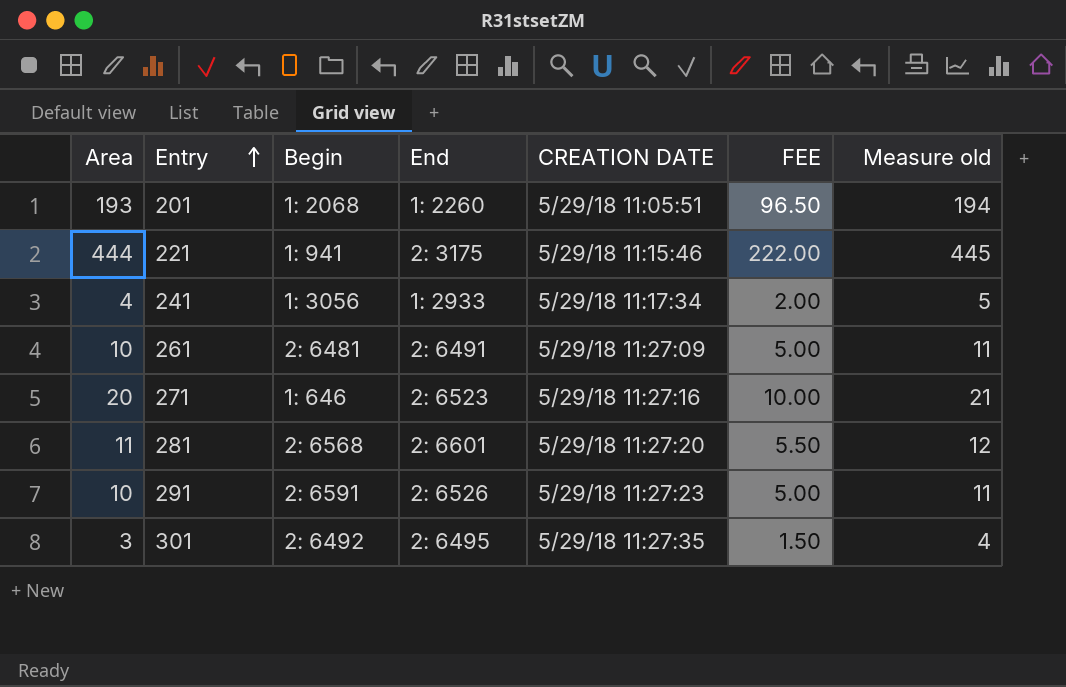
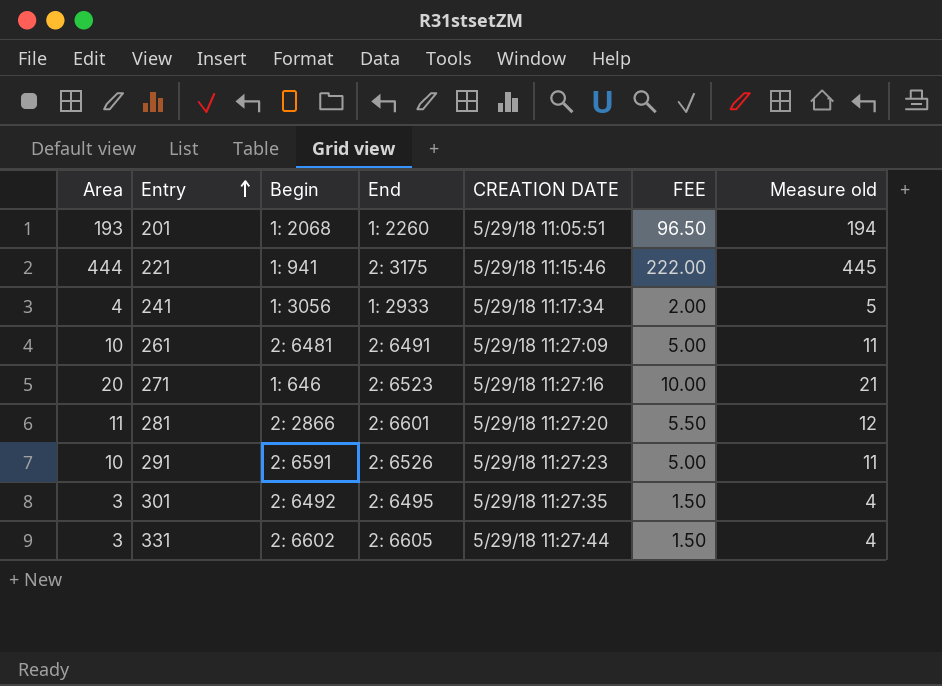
281 | Begin: 2: 6568 -> 2: 2866
row 331: none -> 3 | 2: 6602 | 2: 6605 | 5/29/18 11:27:44 | 1.50 | 4

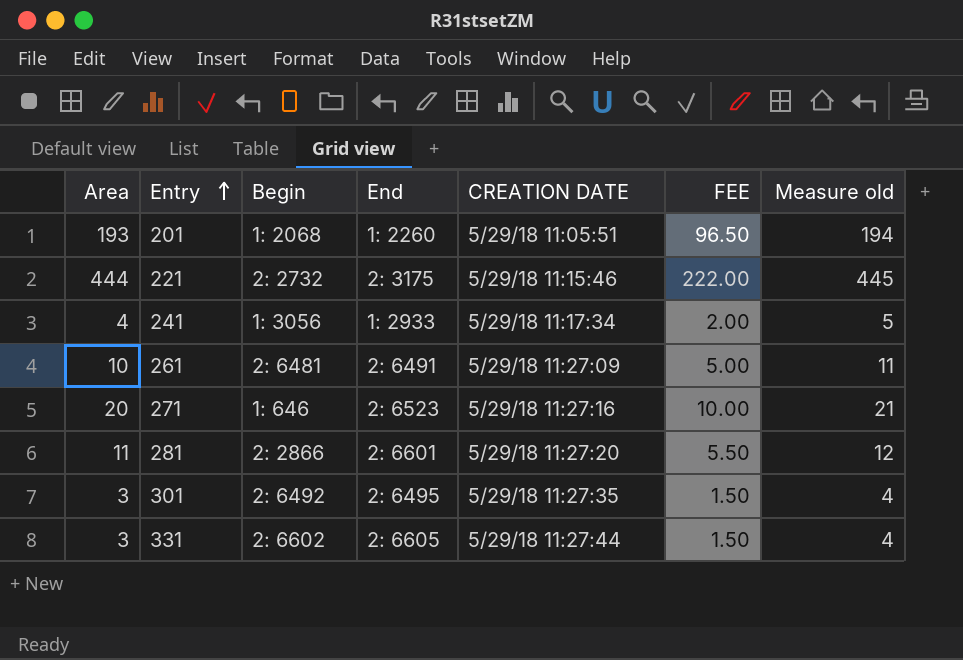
row 291: 10 | 2: 6591 | 2: 6526 | 5/29/18 11:27:23 | 5.00 | 11 -> none
221 | Begin: 1: 941 -> 2: 2732

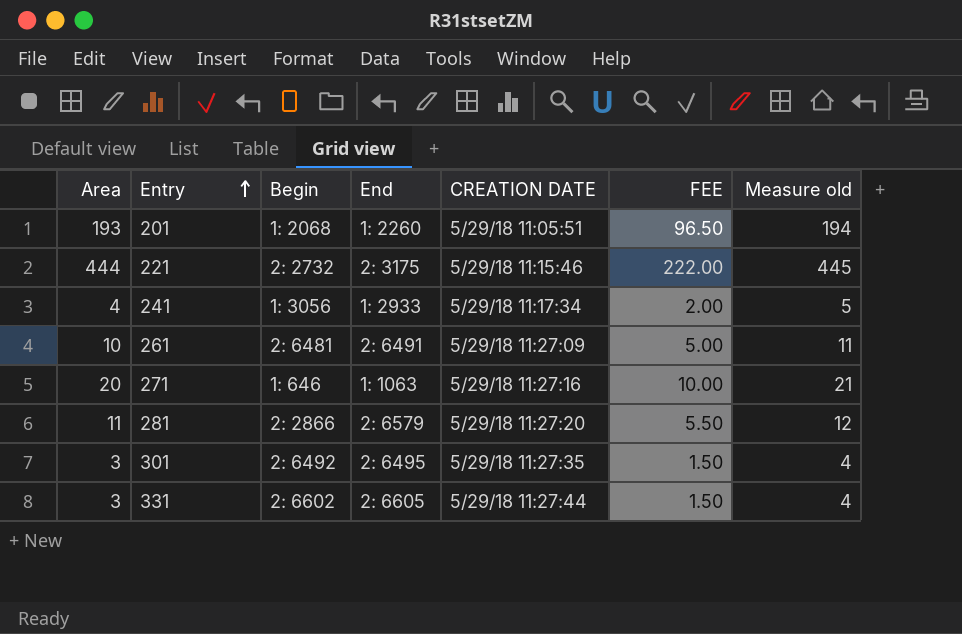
271 | End: 2: 6523 -> 1: 1063
281 | End: 2: 6601 -> 2: 6579

